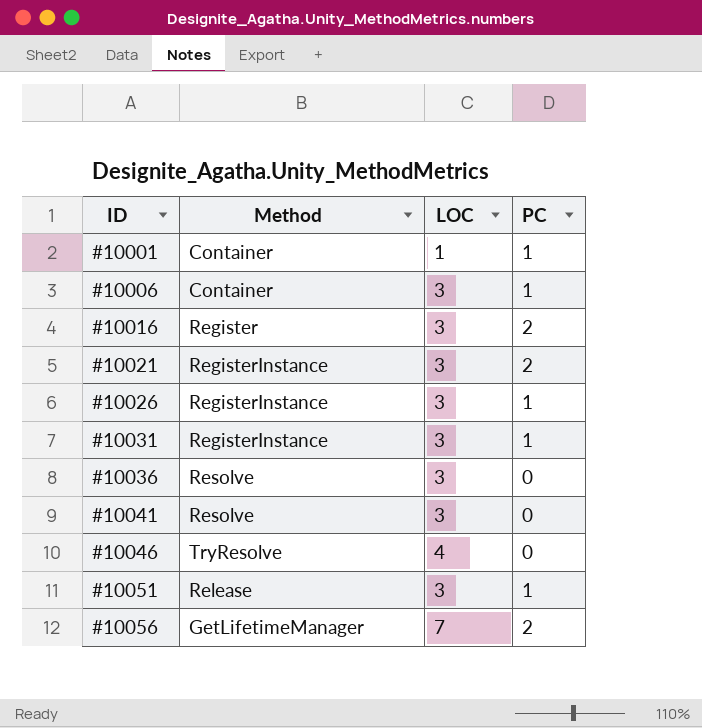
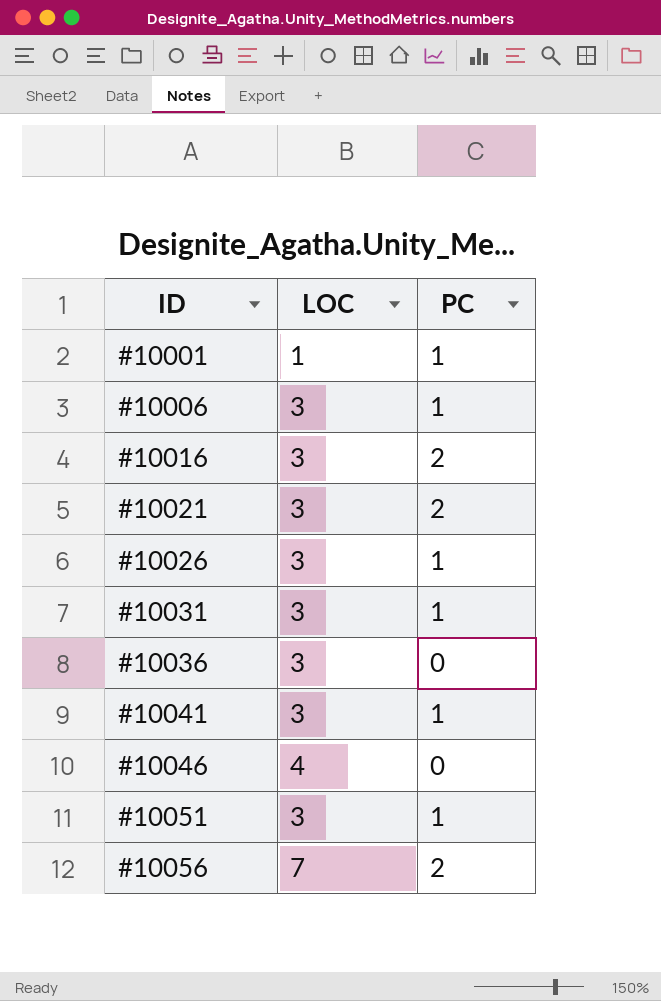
column Method | position: 2 -> none
#10041 | PC: 0 -> 1

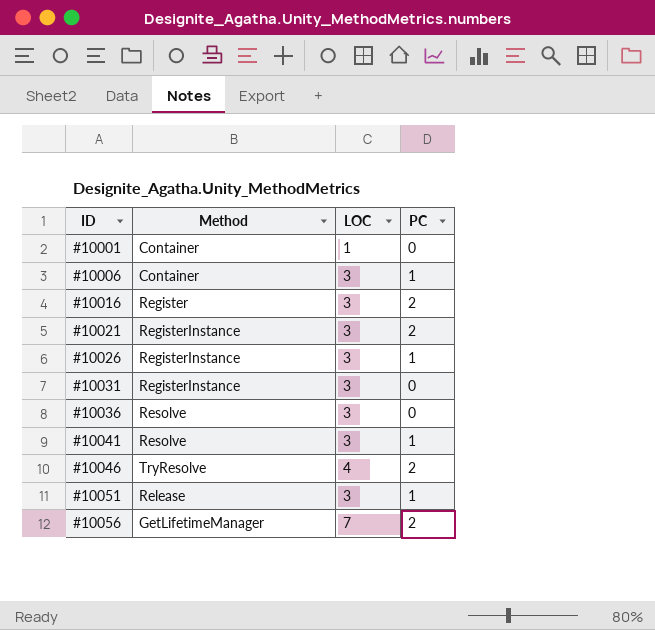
column Method | position: none -> 2
#10001 | PC: 1 -> 0
#10031 | PC: 1 -> 0
#10046 | PC: 0 -> 2

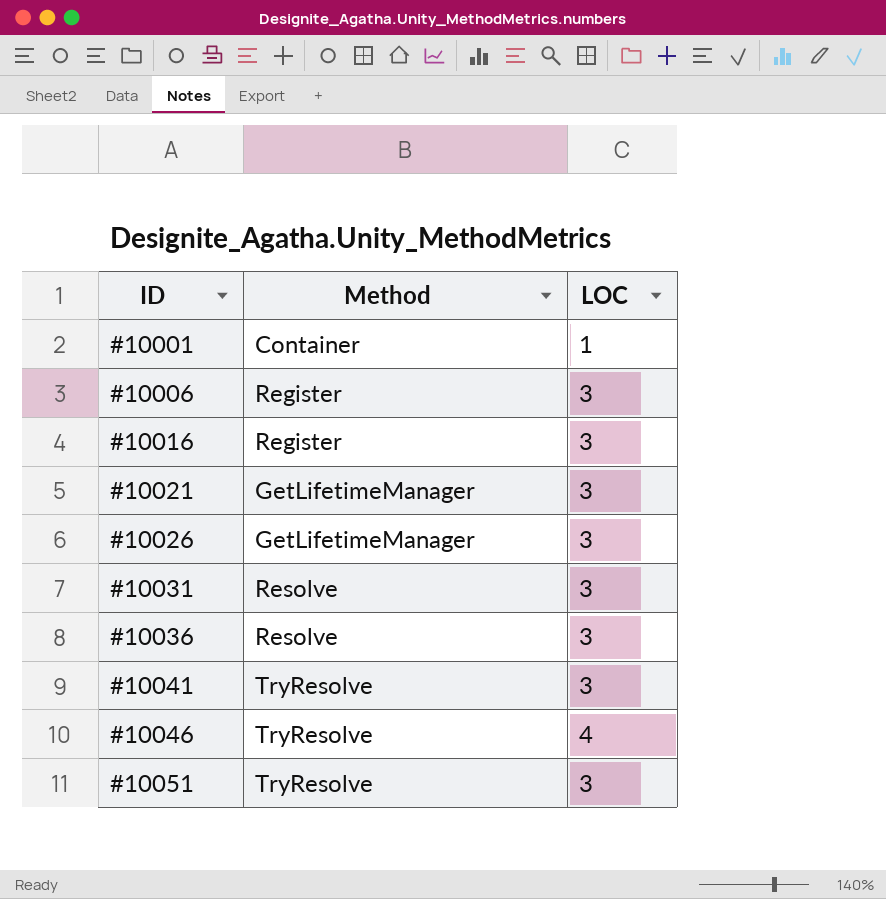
column PC | position: 4 -> none
row #10056: GetLifetimeManager | 7 | 2 -> none
#10006 | Method: Container -> Register
#10021 | Method: RegisterInstance -> GetLifetimeManager
#10026 | Method: RegisterInstance -> GetLifetimeManager
#10031 | Method: RegisterInstance -> Resolve
#10041 | Method: Resolve -> TryResolve
#10051 | Method: Release -> TryResolve

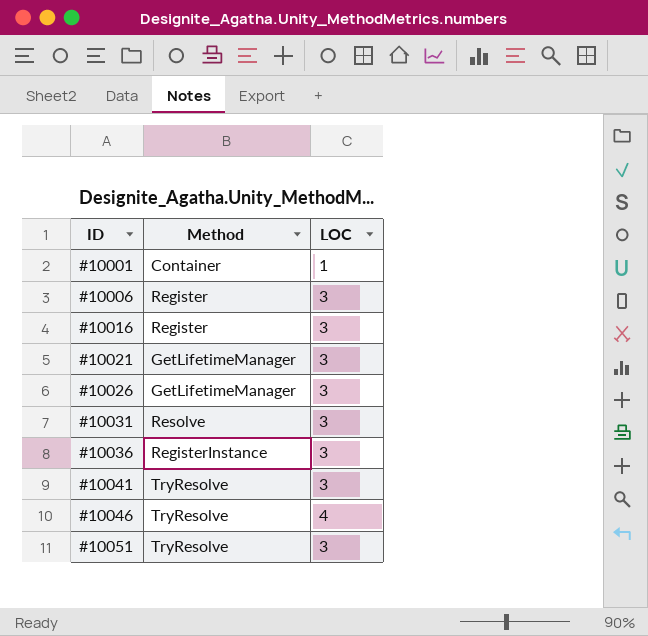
#10036 | Method: Resolve -> RegisterInstance

